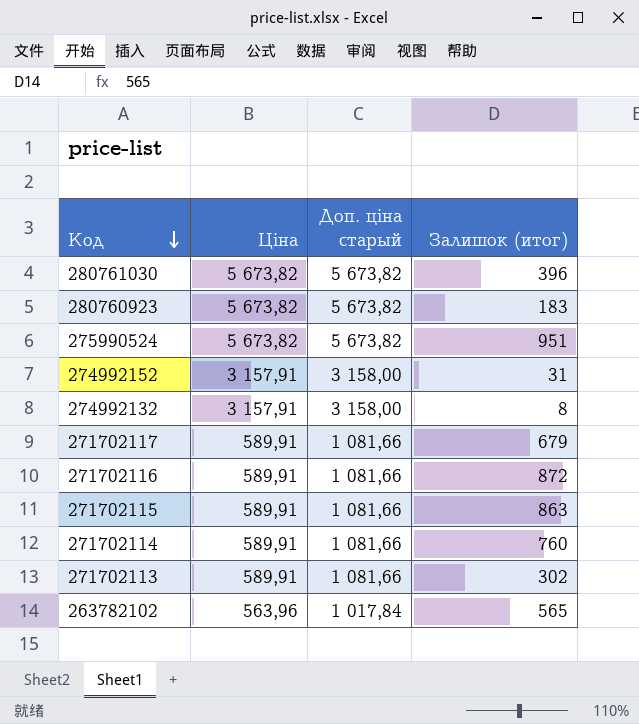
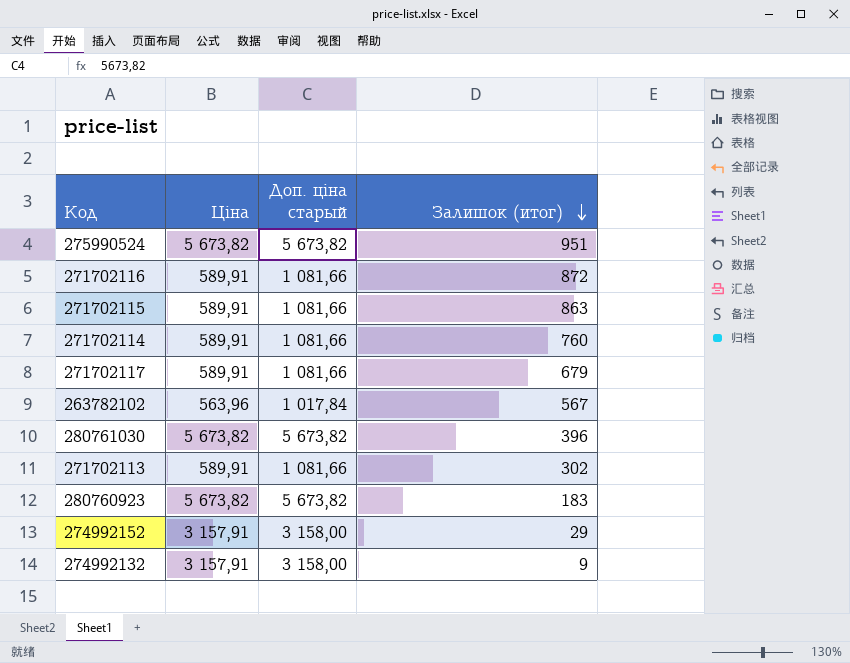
row order: Код descending -> Залишок (итог) descending
263782102 | Залишок (итог): 565 -> 567
274992152 | Залишок (итог): 31 -> 29
274992132 | Залишок (итог): 8 -> 9

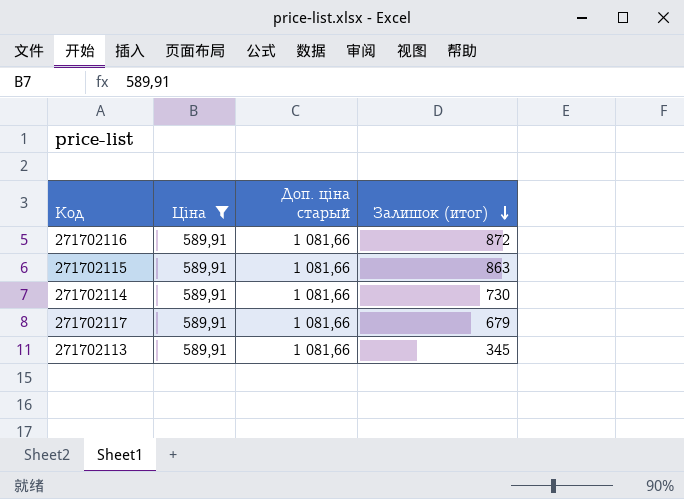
filter: none -> Ціна = 589,91
271702114 | Залишок (итог): 760 -> 730
271702113 | Залишок (итог): 302 -> 345

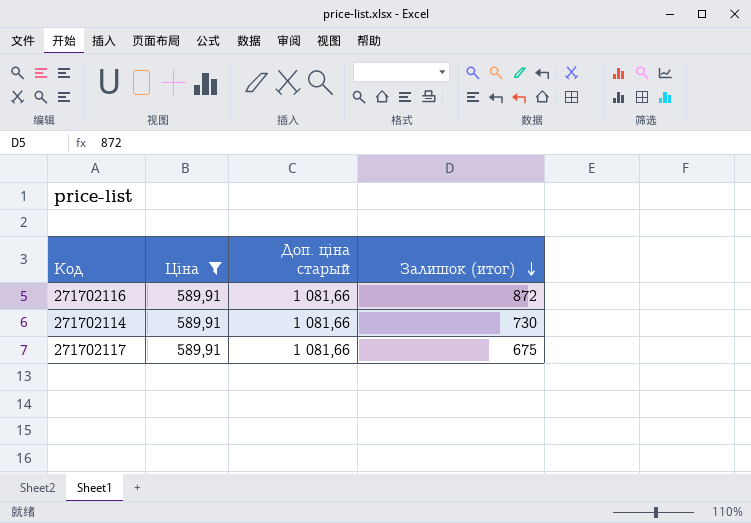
row 271702115: 589,91 | 1 081,66 | 863 -> none
row 271702113: 589,91 | 1 081,66 | 345 -> none
271702117 | Залишок (итог): 679 -> 675

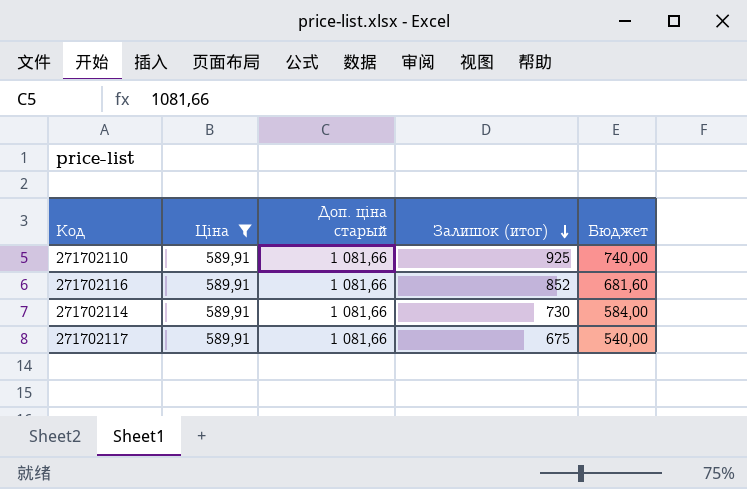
column Бюджет | formula: none -> [Залишок (итог)] * 0,8
row 271702110: none -> 589,91 | 1 081,66 | 925 | 740,00
271702116 | Залишок (итог): 872 -> 852

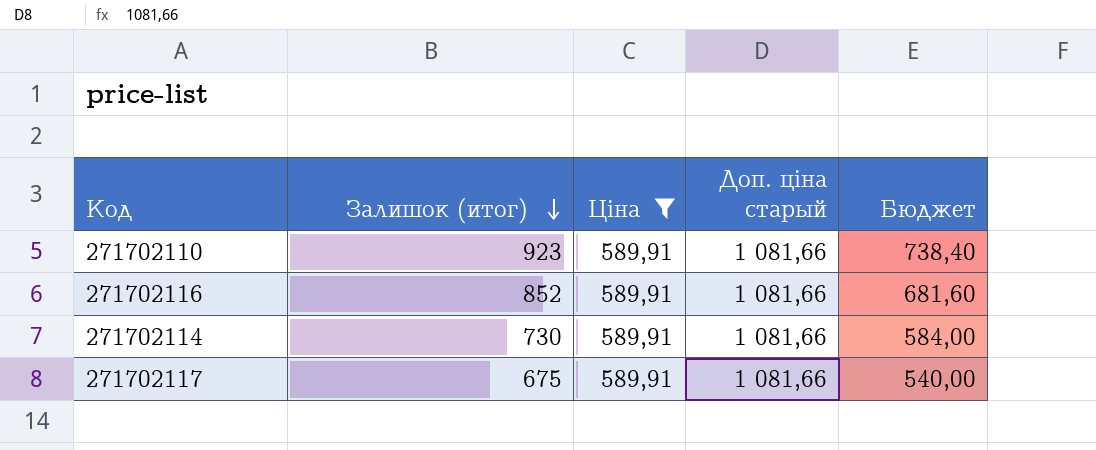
column Залишок (итог) | position: 4 -> 2
271702110 | Залишок (итог): 925 -> 923
271702110 | Бюджет: 740,00 -> 738,40

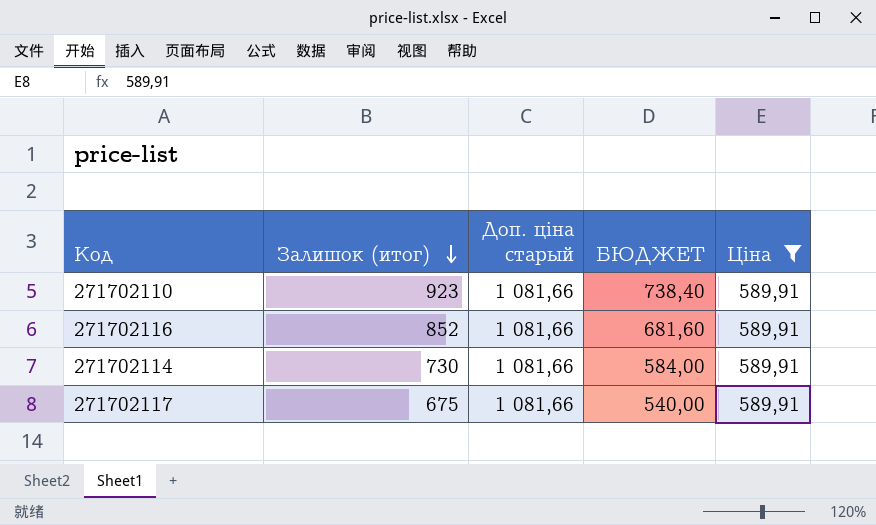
column name: Бюджет -> БЮДЖЕТ
column Ціна | position: 3 -> 5

